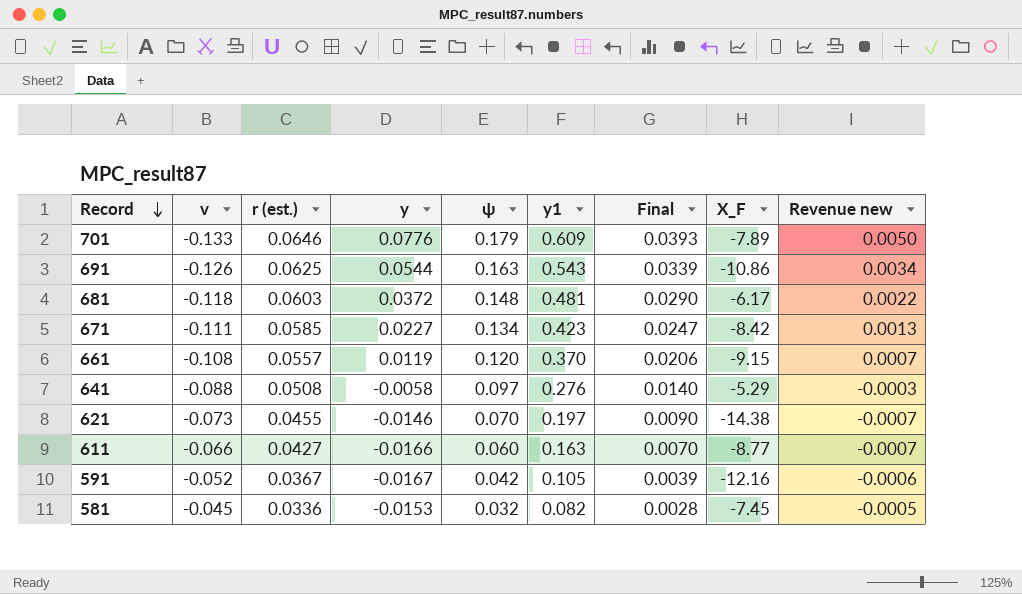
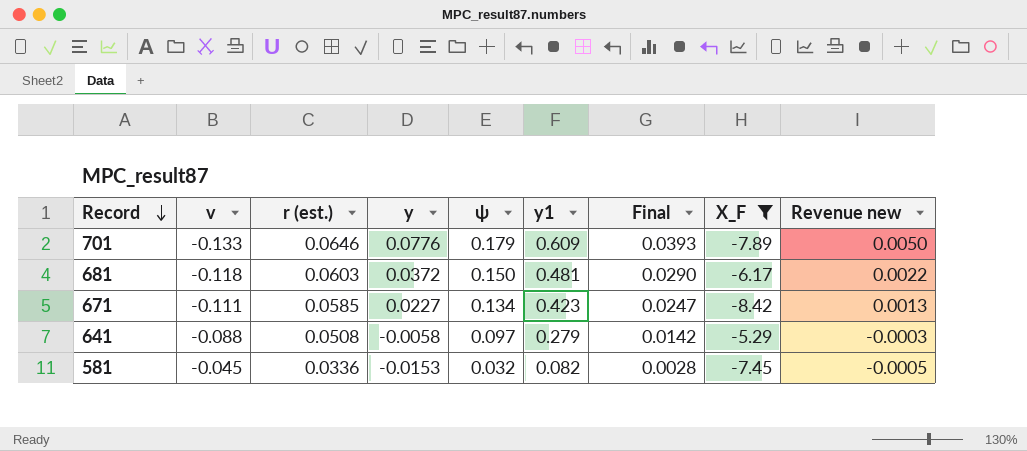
filter: none -> X_F >= -8.42
681 | ψ: 0.148 -> 0.150
641 | y1: 0.276 -> 0.279
641 | Final: 0.0140 -> 0.0142

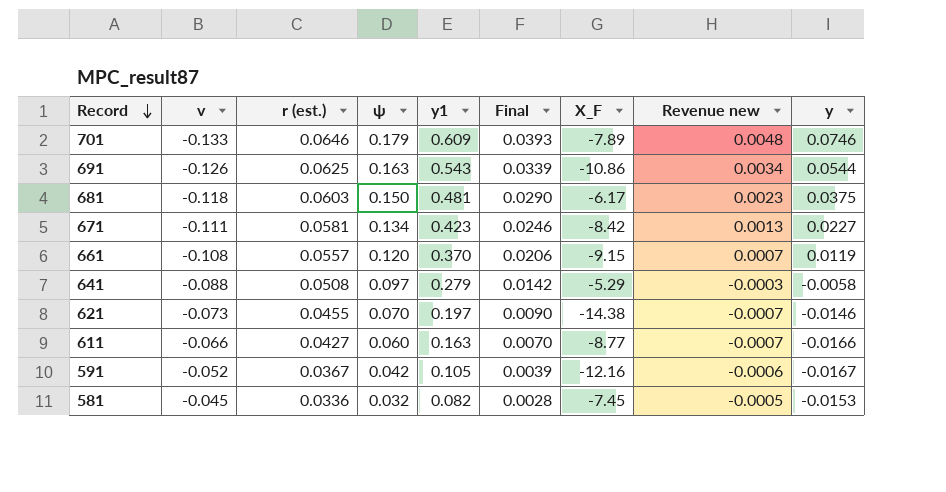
filter: X_F >= -8.42 -> none
column y | position: 4 -> 9
701 | Revenue new: 0.0050 -> 0.0048
701 | y: 0.0776 -> 0.0746
681 | Revenue new: 0.0022 -> 0.0023
681 | y: 0.0372 -> 0.0375
671 | r (est.): 0.0585 -> 0.0581
671 | Final: 0.0247 -> 0.0246

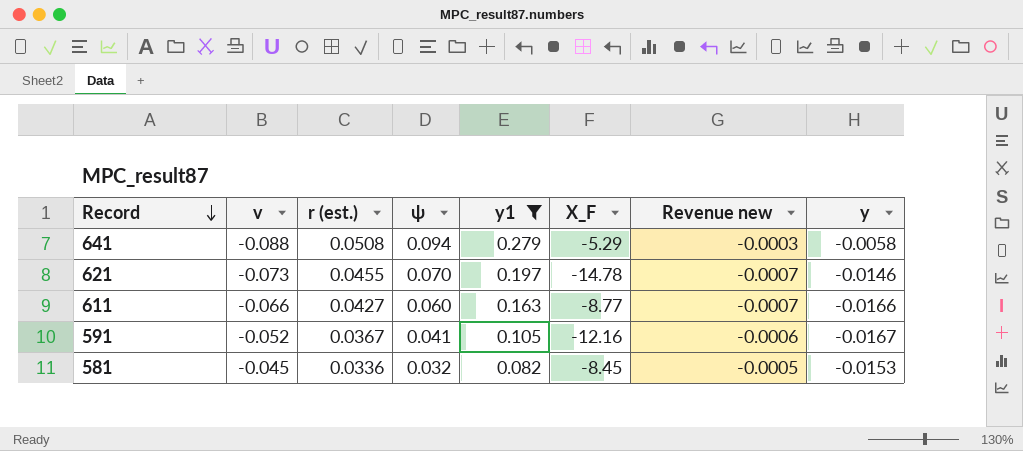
filter: none -> y1 <= 0.279
column Final | formula: [r (est.)] * [y1] -> none
641 | ψ: 0.097 -> 0.094
621 | X_F: -14.38 -> -14.78
591 | ψ: 0.042 -> 0.041
581 | X_F: -7.45 -> -8.45

